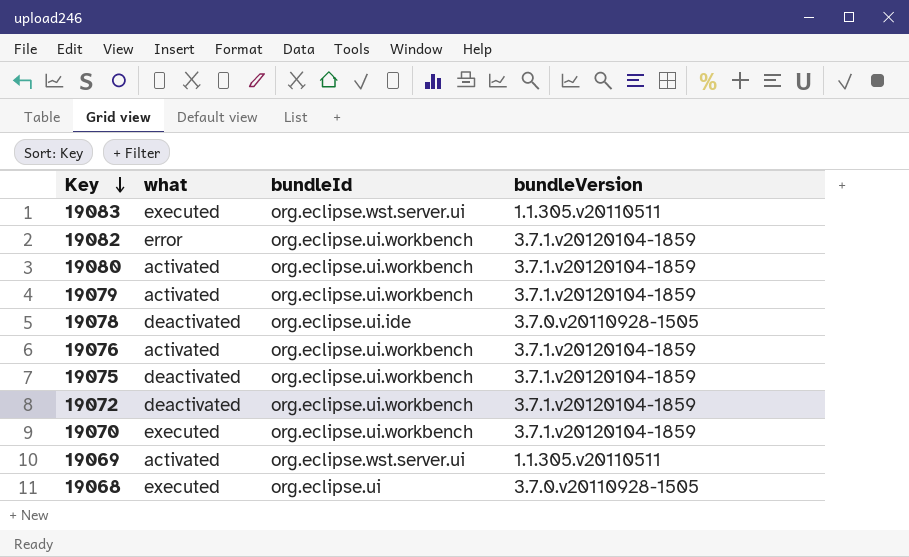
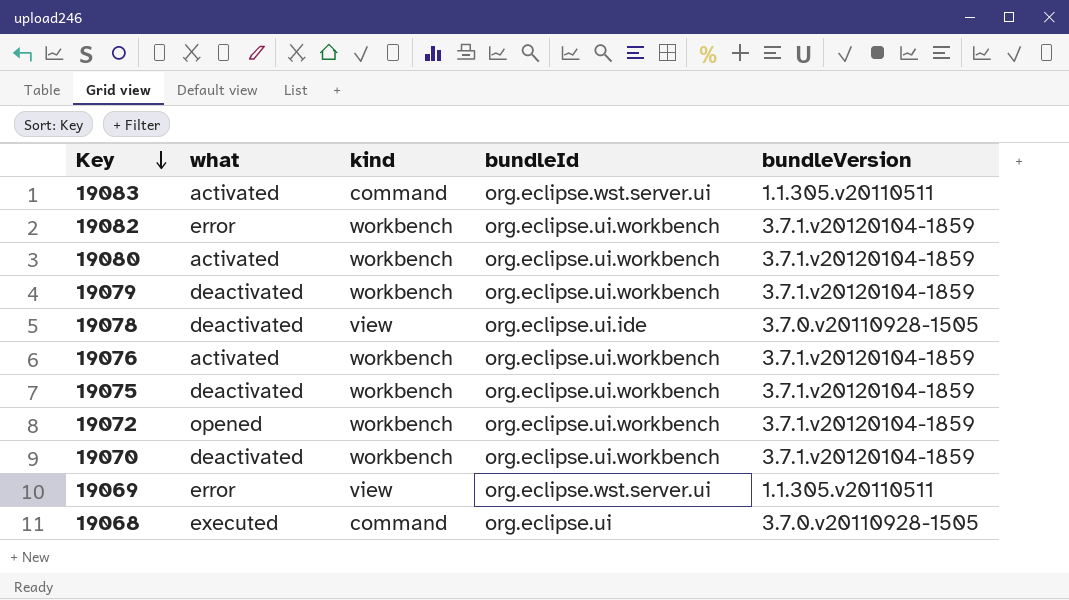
column kind | position: none -> 3
19083 | what: executed -> activated
19079 | what: activated -> deactivated
19072 | what: deactivated -> opened
19070 | what: executed -> deactivated
19069 | what: activated -> error

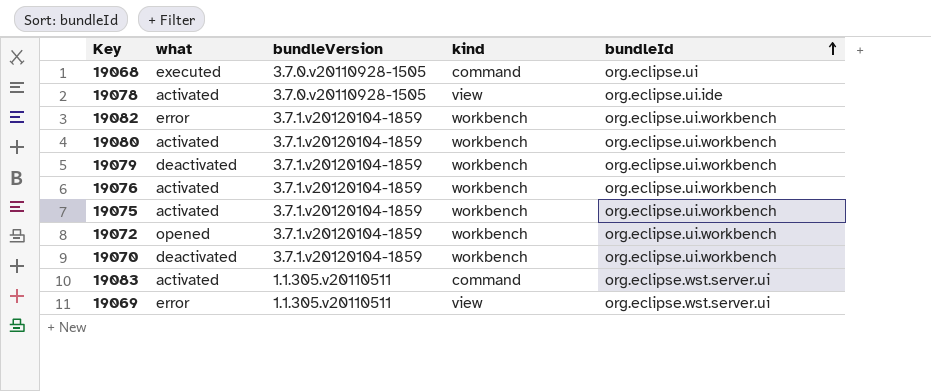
row order: Key descending -> bundleId ascending
column bundleVersion | position: 5 -> 3
19078 | what: deactivated -> activated
19075 | what: deactivated -> activated

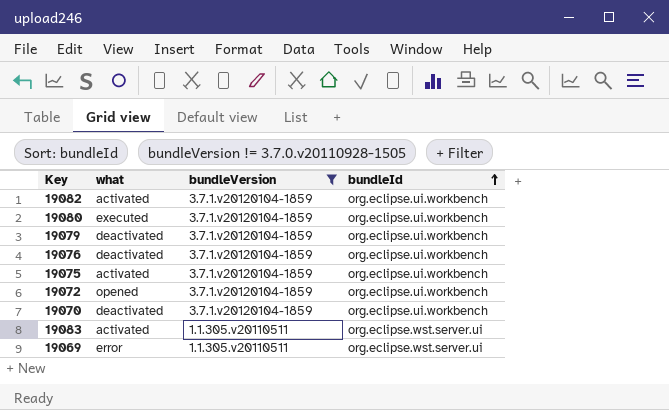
filter: none -> bundleVersion != 3.7.0.v20110928-1505
column kind | position: 4 -> none
19082 | what: error -> activated
19080 | what: activated -> executed
19076 | what: activated -> deactivated

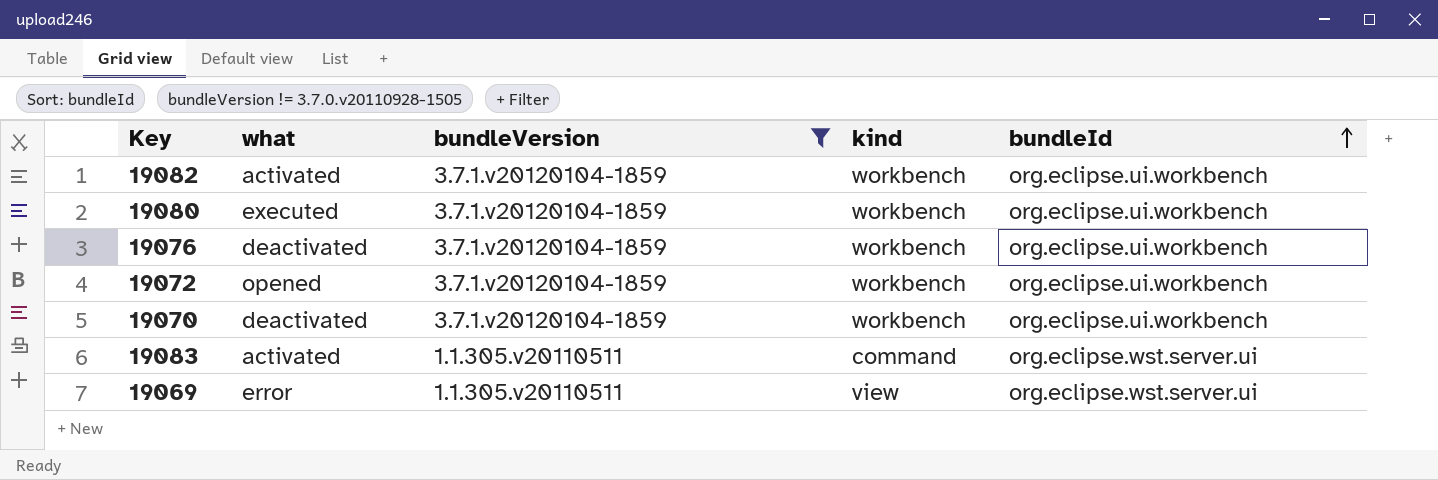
column kind | position: none -> 4
row 19079: deactivated | 3.7.1.v20120104-1859 | org.eclipse.ui.workbench -> none
row 19075: activated | 3.7.1.v20120104-1859 | org.eclipse.ui.workbench -> none

